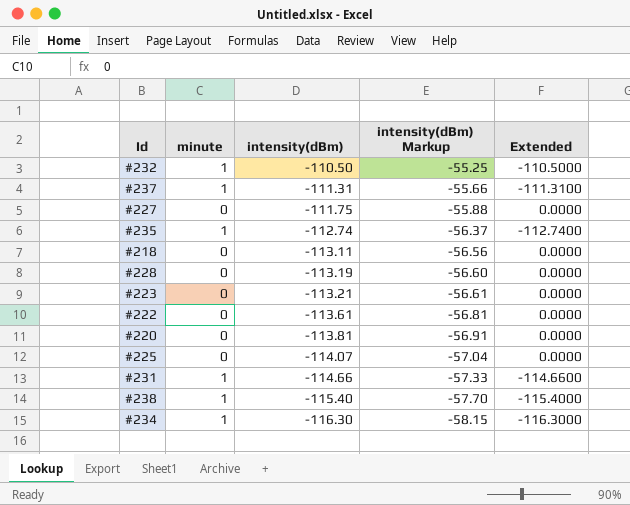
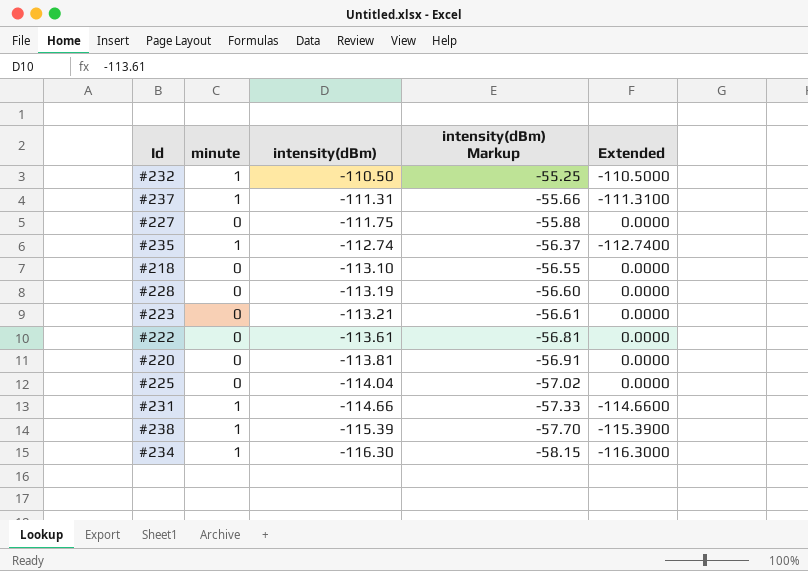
#218 | intensity(dBm): -113.11 -> -113.10
#218 | intensity(dBm) Markup: -56.56 -> -56.55
#225 | intensity(dBm): -114.07 -> -114.04
#225 | intensity(dBm) Markup: -57.04 -> -57.02
#238 | intensity(dBm): -115.40 -> -115.39
#238 | Extended: -115.4000 -> -115.3900

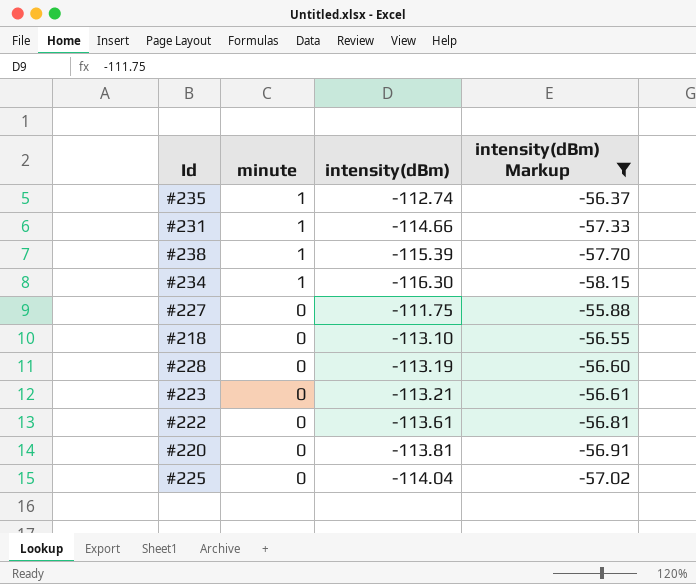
filter: none -> intensity(dBm) Markup <= -55.88
row order: intensity(dBm) descending -> minute descending
column Extended | formula: [minute] * [intensity(dBm)] -> none

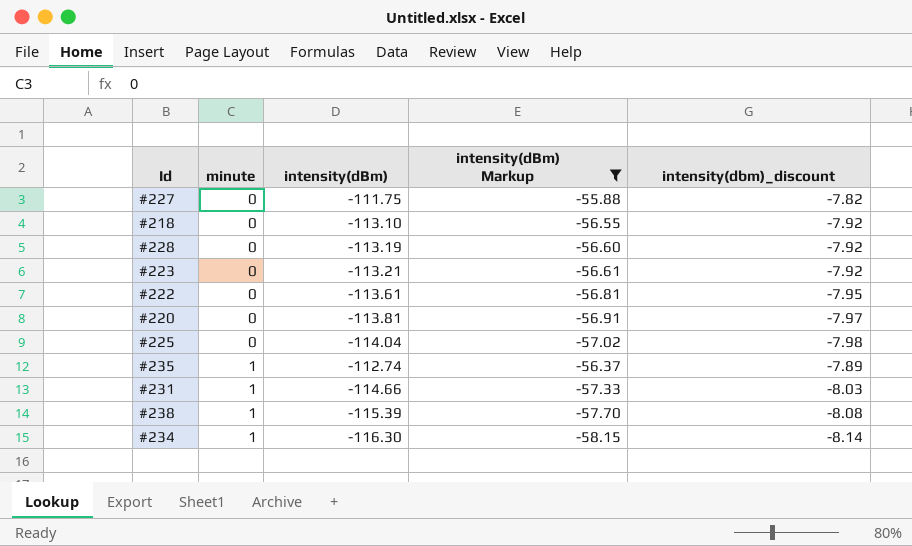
row order: minute descending -> minute ascending
column intensity(dbm)_discount | formula: none -> [intensity(dBm)] * 0.07

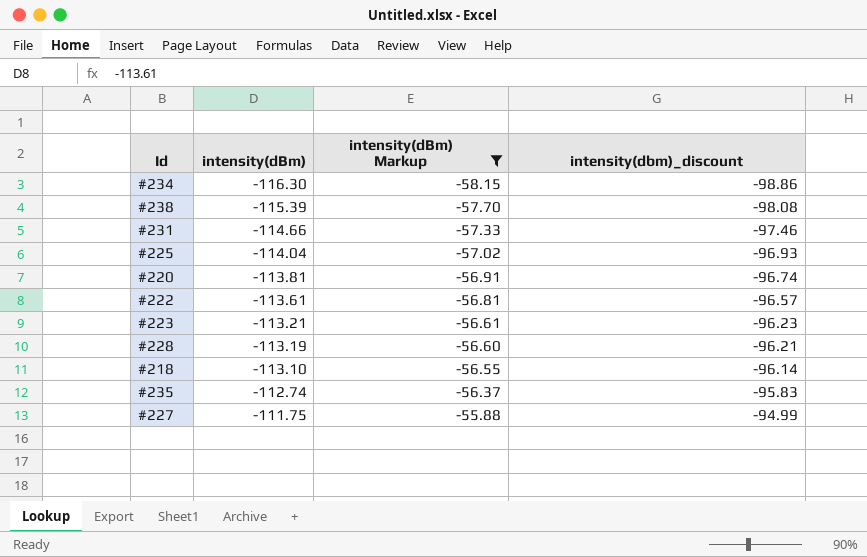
row order: minute ascending -> intensity(dBm) ascending
column minute | position: 2 -> none
column intensity(dbm)_discount | formula: [intensity(dBm)] * 0.07 -> [intensity(dBm)] * 0.85

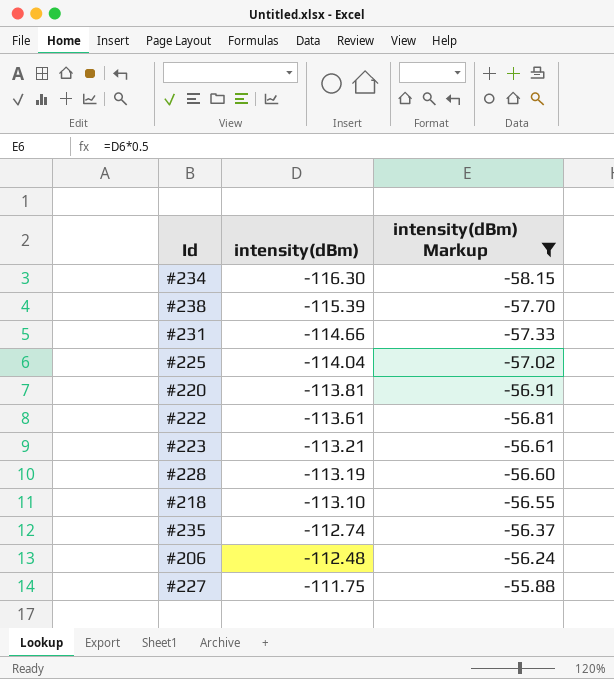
column intensity(dbm)_discount | formula: [intensity(dBm)] * 0.85 -> none
row #206: none -> -112.48 | -56.24

